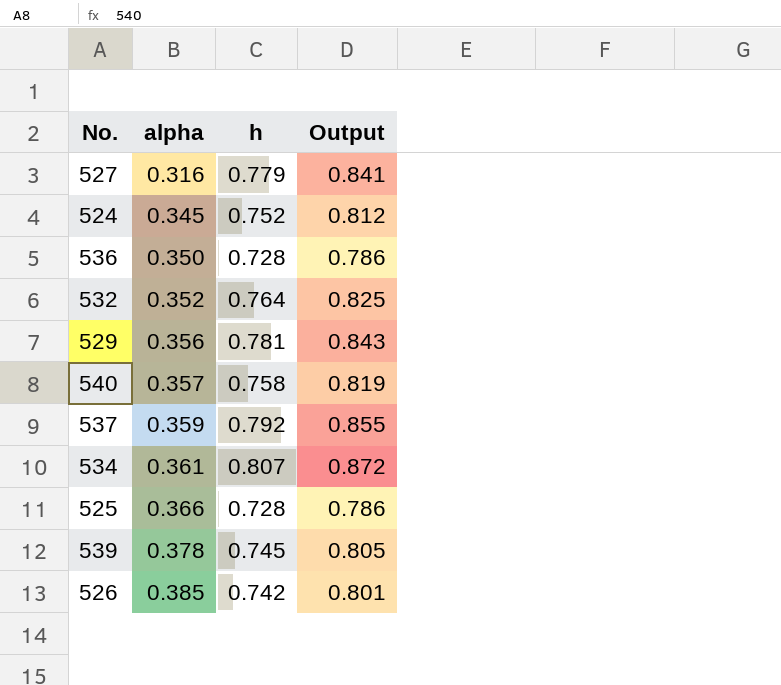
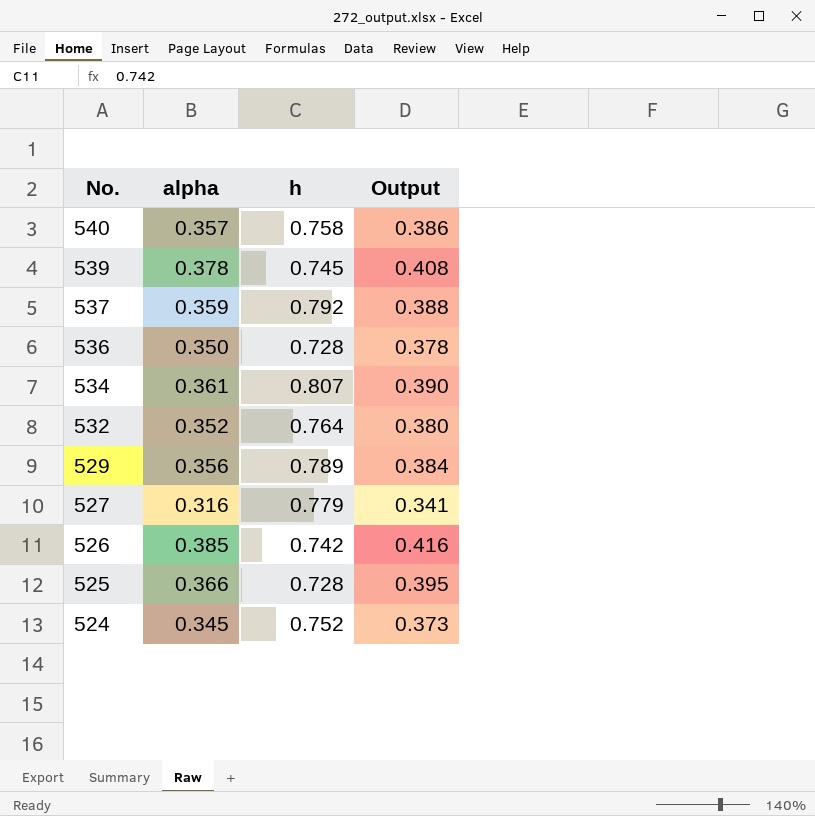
row order: alpha ascending -> No. descending
column Output | formula: [h] * 1.08 -> [alpha] * 1.08
529 | h: 0.781 -> 0.789

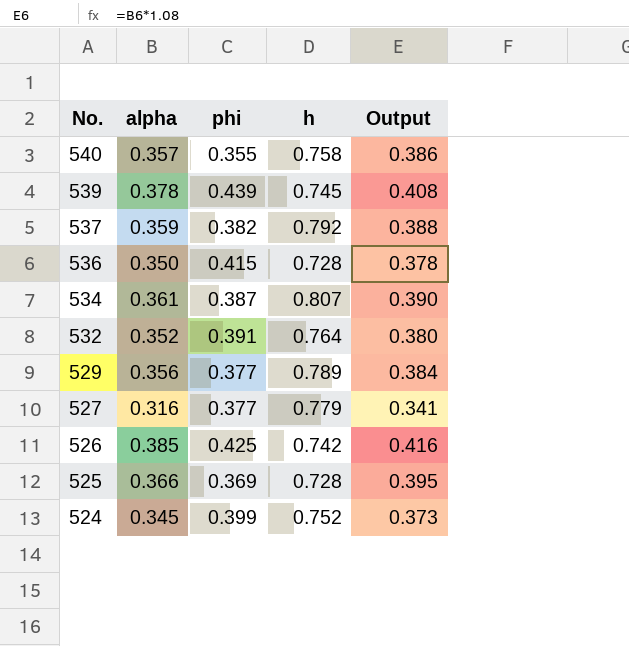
column phi | position: none -> 3

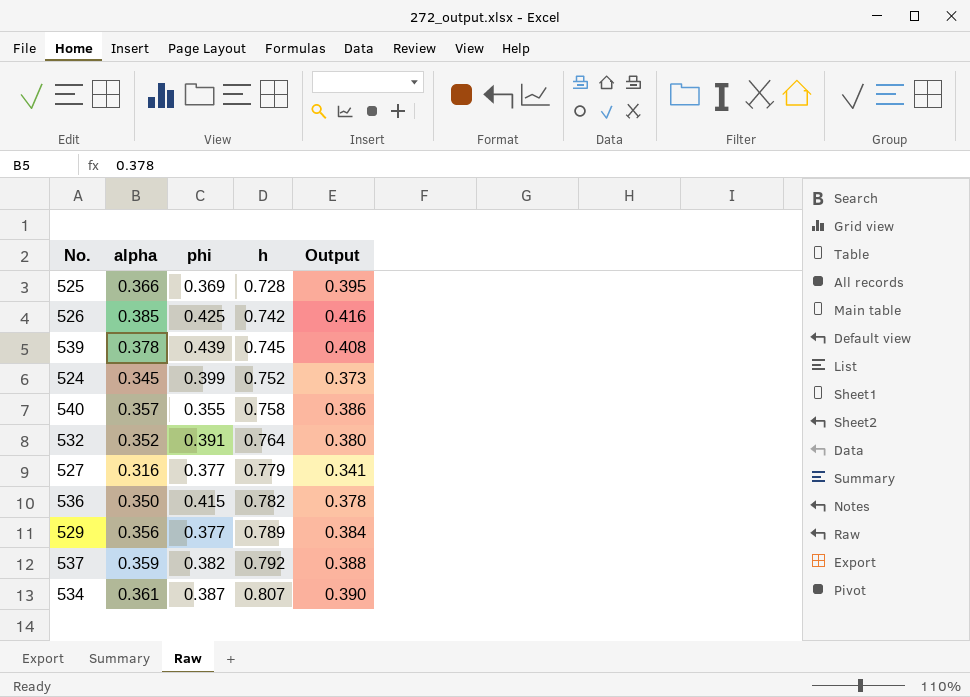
row order: No. descending -> h ascending
536 | h: 0.728 -> 0.782

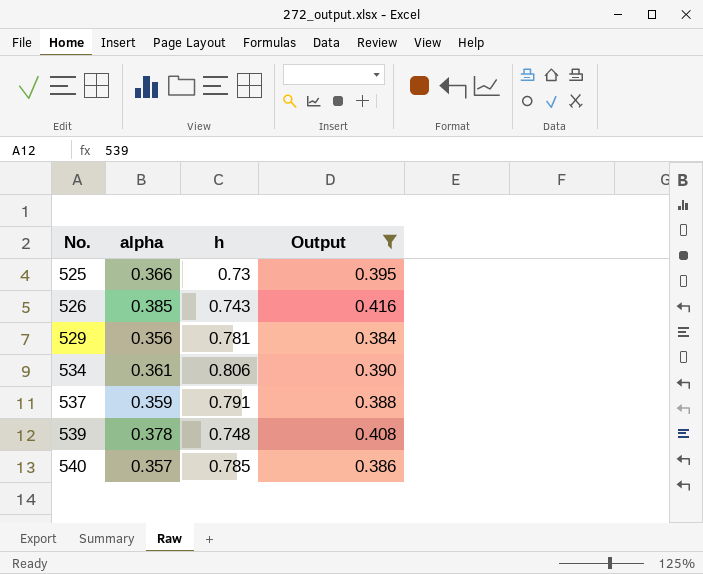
filter: none -> Output >= 0.384
row order: h ascending -> No. ascending
column phi | position: 3 -> none
525 | h: 0.728 -> 0.73
526 | h: 0.742 -> 0.743
529 | h: 0.789 -> 0.781
534 | h: 0.807 -> 0.806
537 | h: 0.792 -> 0.791
539 | h: 0.745 -> 0.748
540 | h: 0.758 -> 0.785

